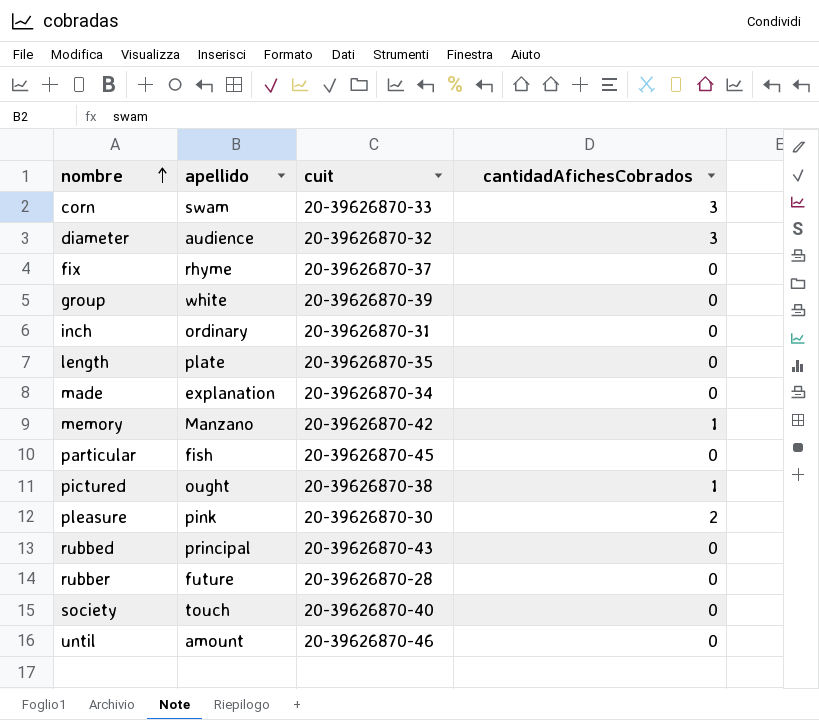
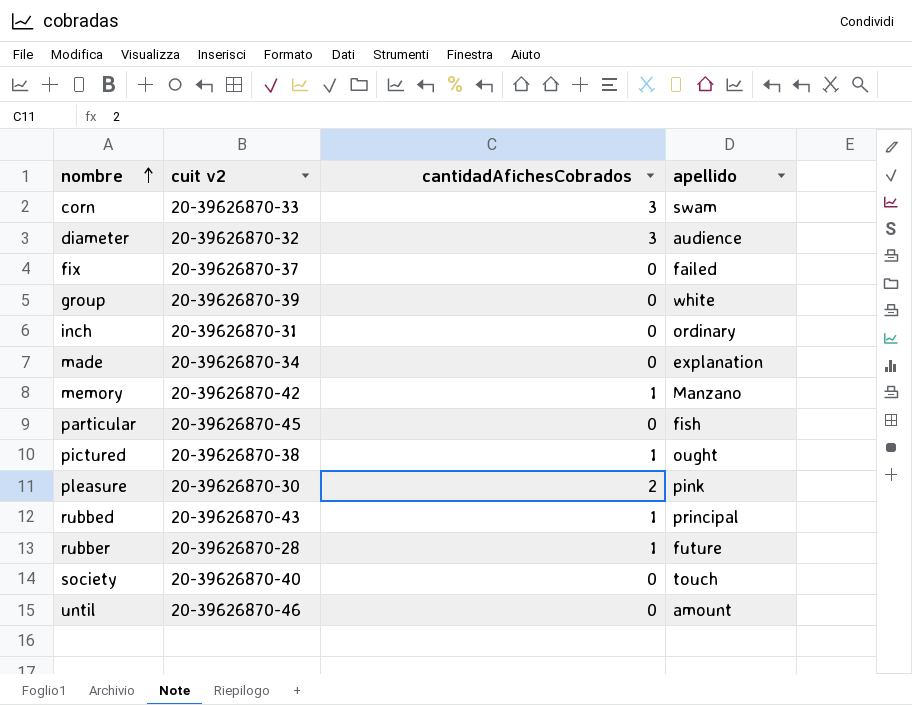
column name: cuit -> cuit v2
column apellido | position: 2 -> 4
row length: plate | 20-39626870-35 | 0 -> none
fix | apellido: rhyme -> failed
rubbed | cantidadAfichesCobrados: 0 -> 1
rubber | cantidadAfichesCobrados: 0 -> 1

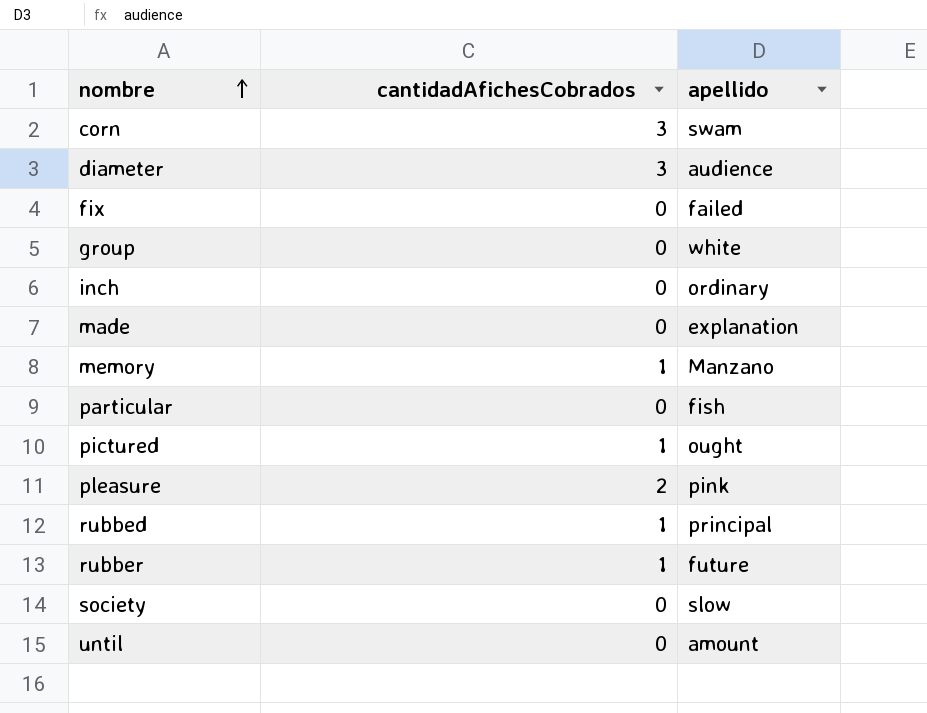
column cuit v2 | position: 2 -> none
society | apellido: touch -> slow

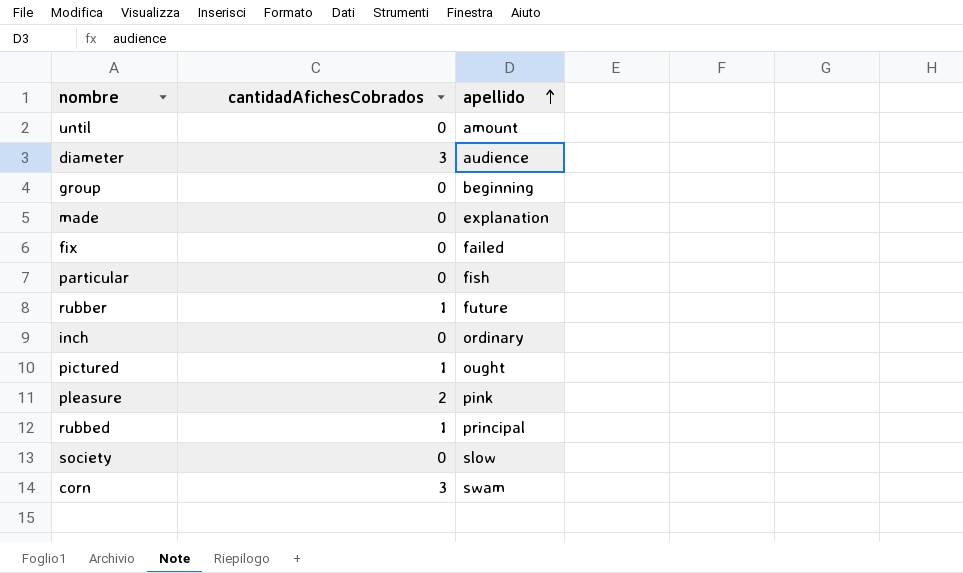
row order: nombre ascending -> apellido ascending
row memory: 1 | Manzano -> none
group | apellido: white -> beginning

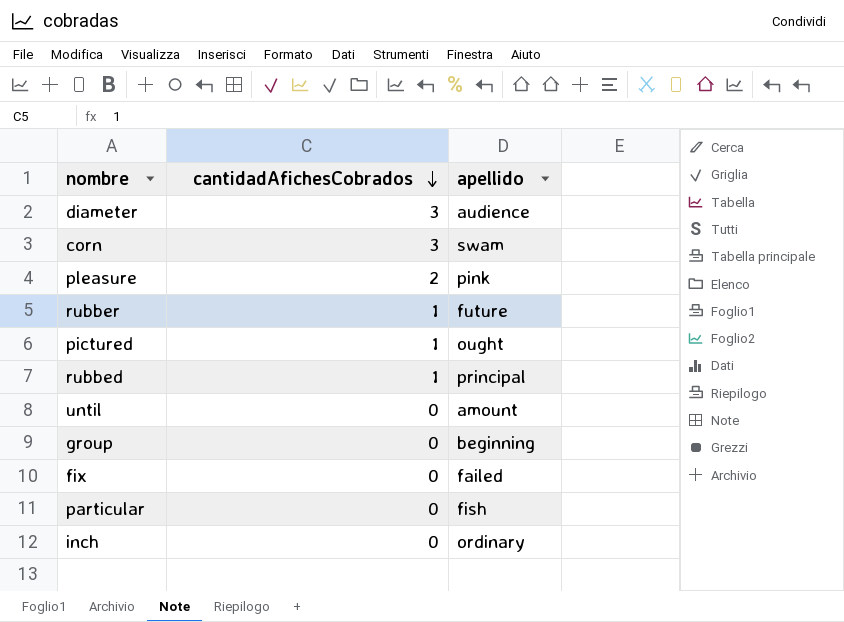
row order: apellido ascending -> cantidadAfichesCobrados descending
row made: 0 | explanation -> none
row society: 0 | slow -> none

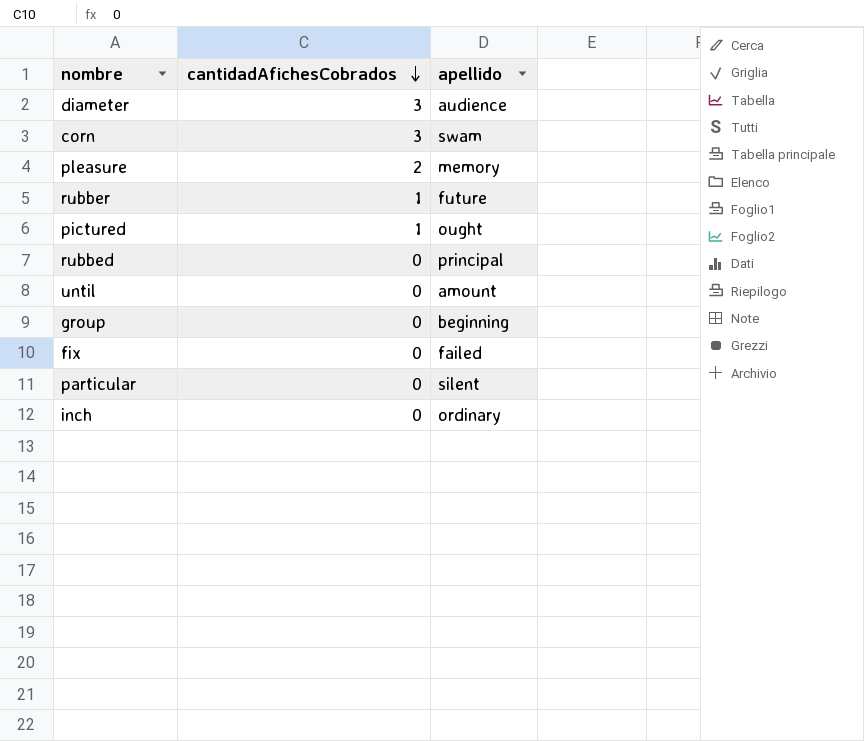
pleasure | apellido: pink -> memory
rubbed | cantidadAfichesCobrados: 1 -> 0
particular | apellido: fish -> silent

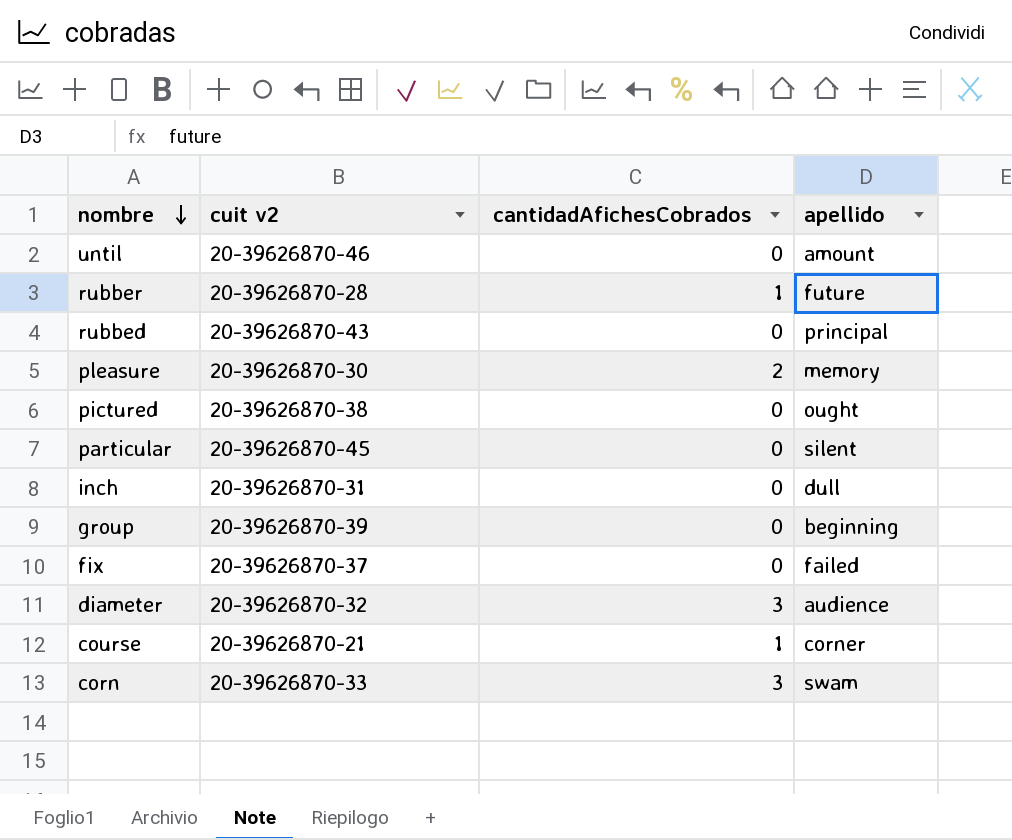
row order: cantidadAfichesCobrados descending -> nombre descending
column cuit v2 | position: none -> 2
pictured | cantidadAfichesCobrados: 1 -> 0
inch | apellido: ordinary -> dull
row course: none -> 20-39626870-21 | 1 | corner

